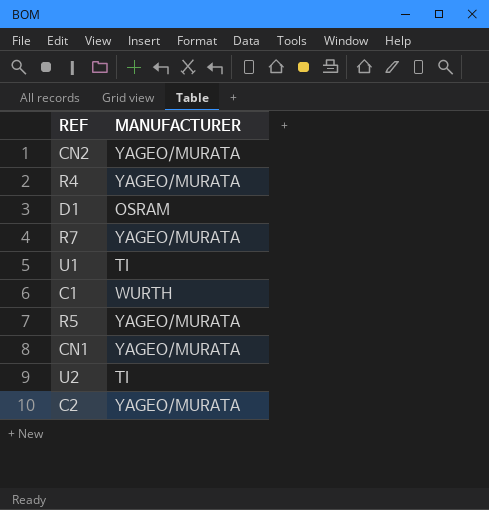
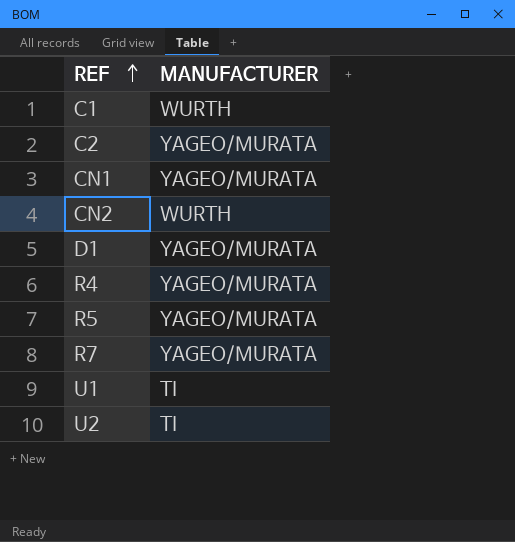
row order: none -> REF ascending
CN2 | MANUFACTURER: YAGEO/MURATA -> WURTH
D1 | MANUFACTURER: OSRAM -> YAGEO/MURATA

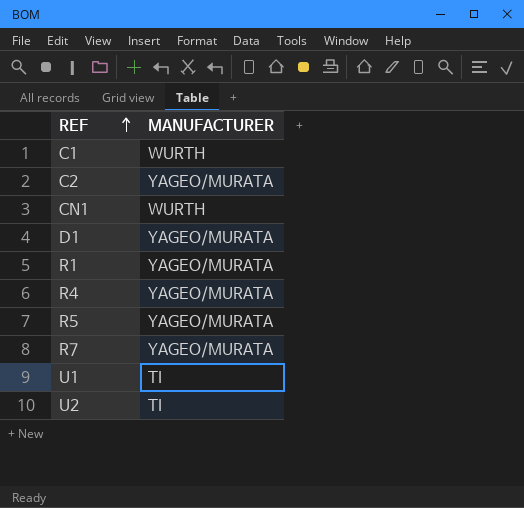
row CN2: WURTH -> none
CN1 | MANUFACTURER: YAGEO/MURATA -> WURTH
row R1: none -> YAGEO/MURATA

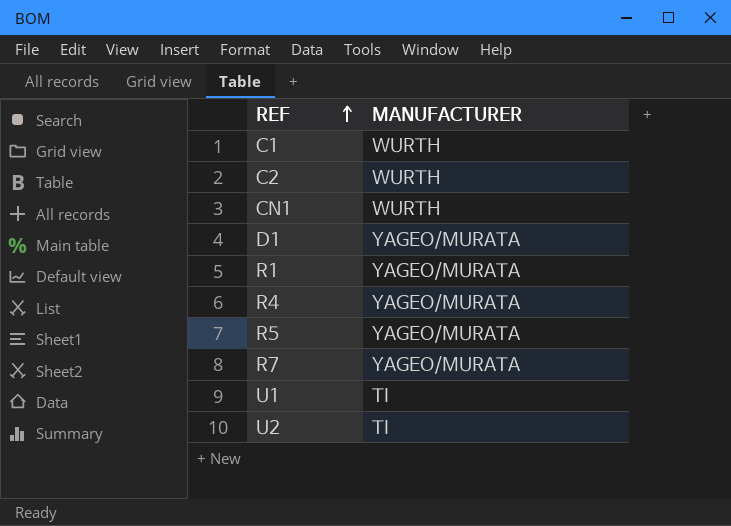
C2 | MANUFACTURER: YAGEO/MURATA -> WURTH

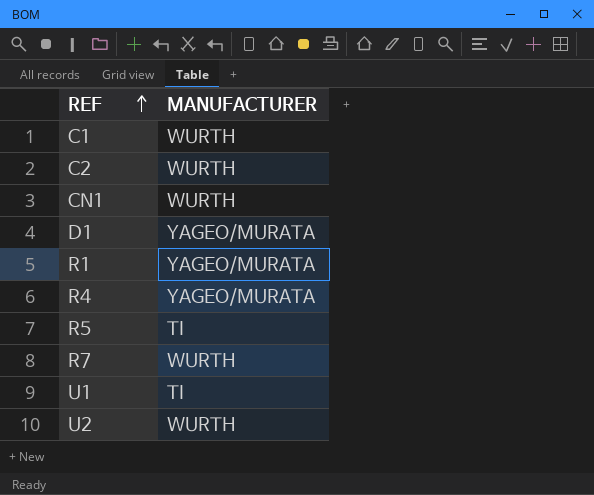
R5 | MANUFACTURER: YAGEO/MURATA -> TI
R7 | MANUFACTURER: YAGEO/MURATA -> WURTH
U2 | MANUFACTURER: TI -> WURTH

